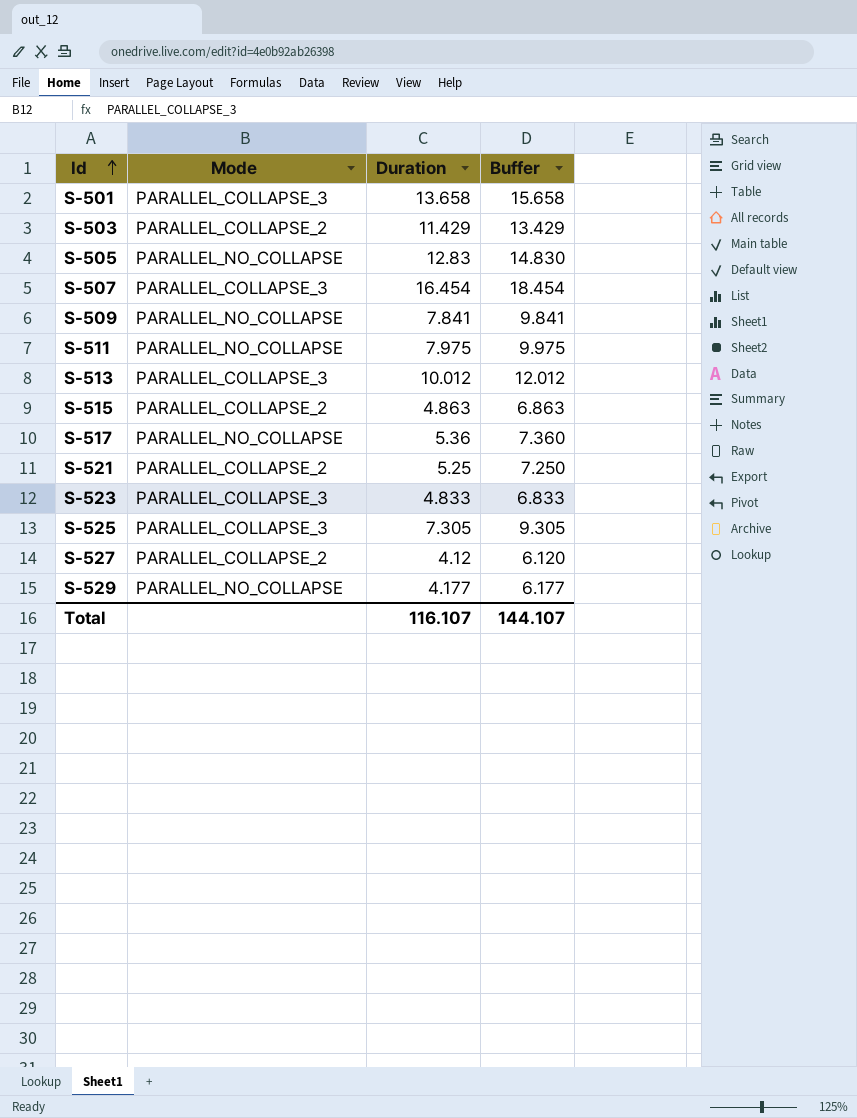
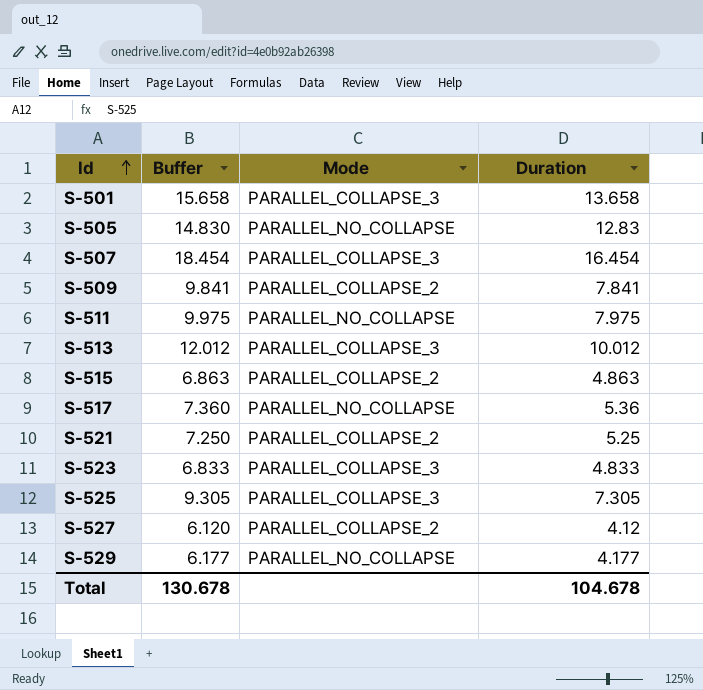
column Buffer | position: 4 -> 2
row S-503: PARALLEL_COLLAPSE_2 | 11.429 | 13.429 -> none
S-509 | Mode: PARALLEL_NO_COLLAPSE -> PARALLEL_COLLAPSE_2
Total | Buffer: 144.107 -> 130.678
Total | Duration: 116.107 -> 104.678

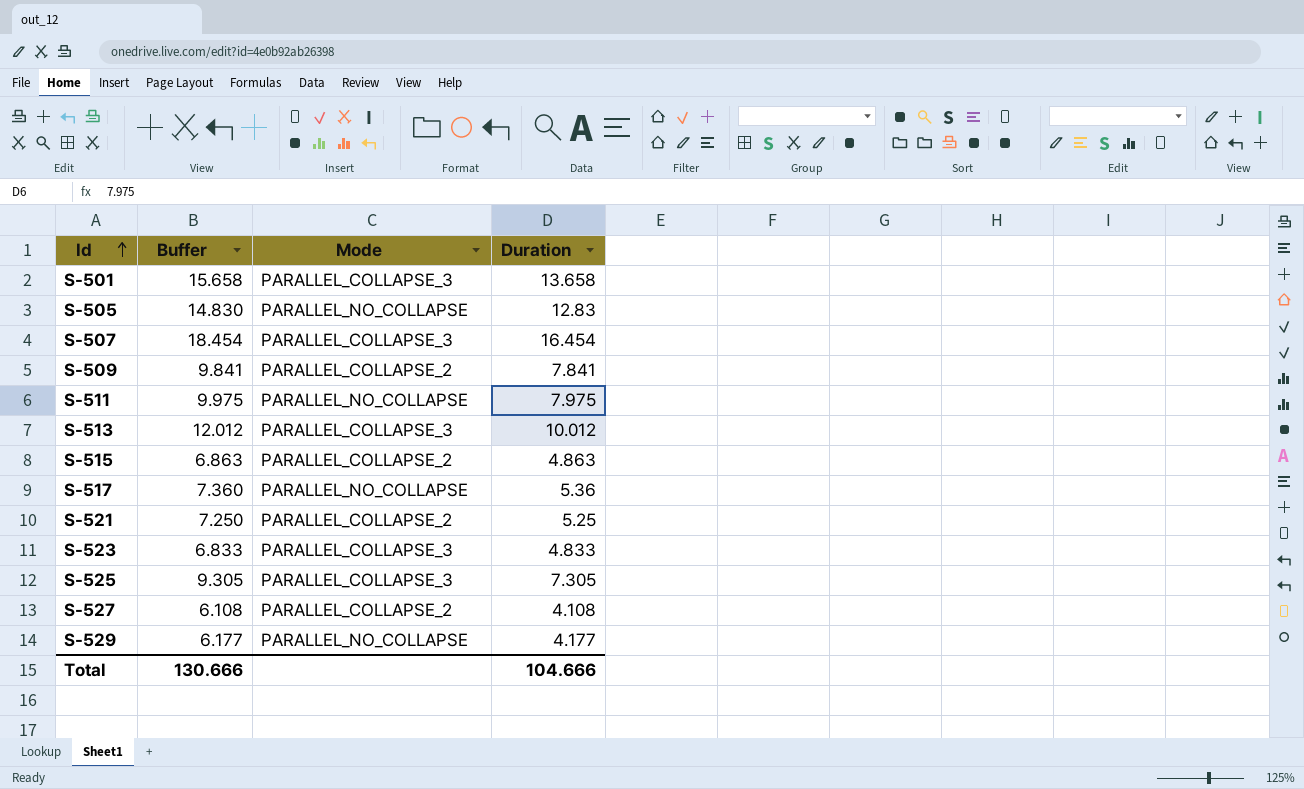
S-527 | Buffer: 6.120 -> 6.108
S-527 | Duration: 4.12 -> 4.108
Total | Buffer: 130.678 -> 130.666
Total | Duration: 104.678 -> 104.666

